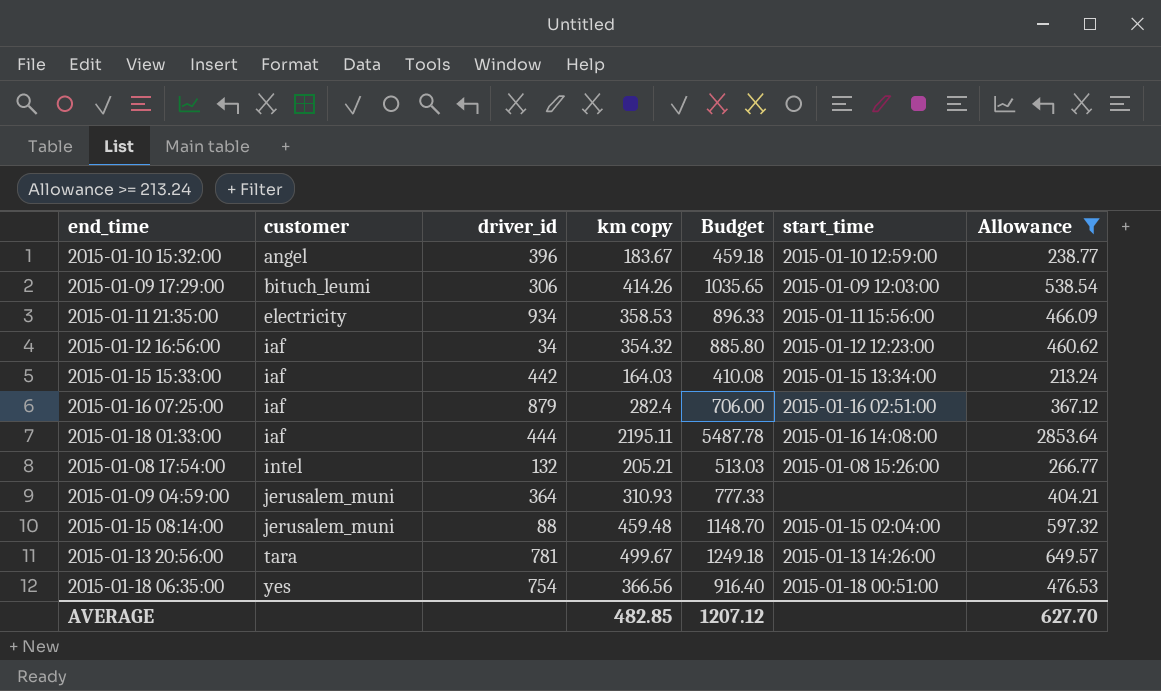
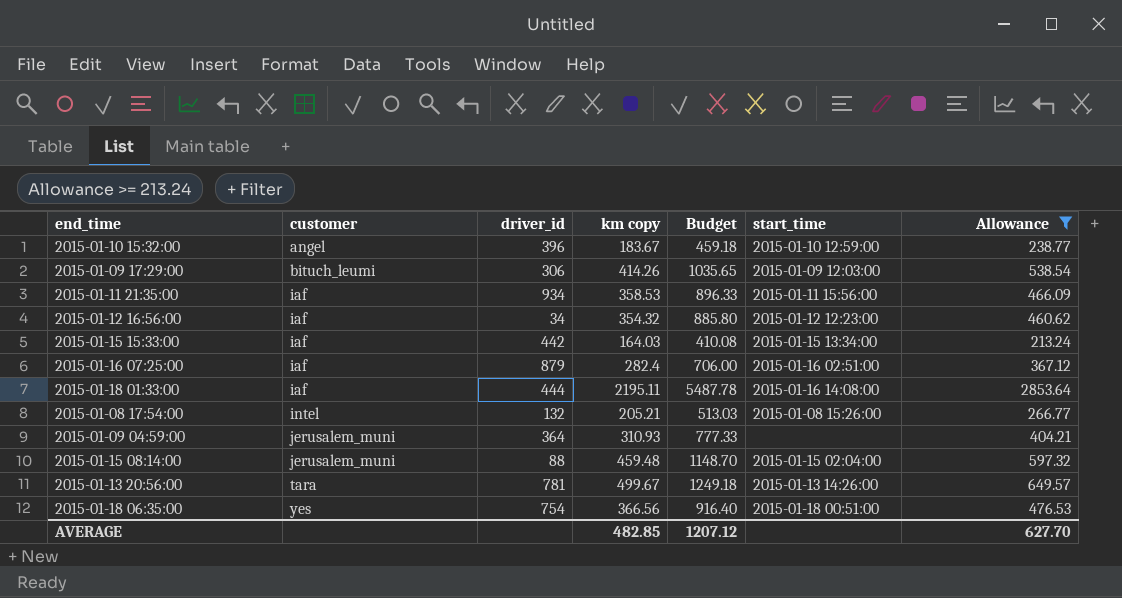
2015-01-11 21:35:00 | customer: electricity -> iaf

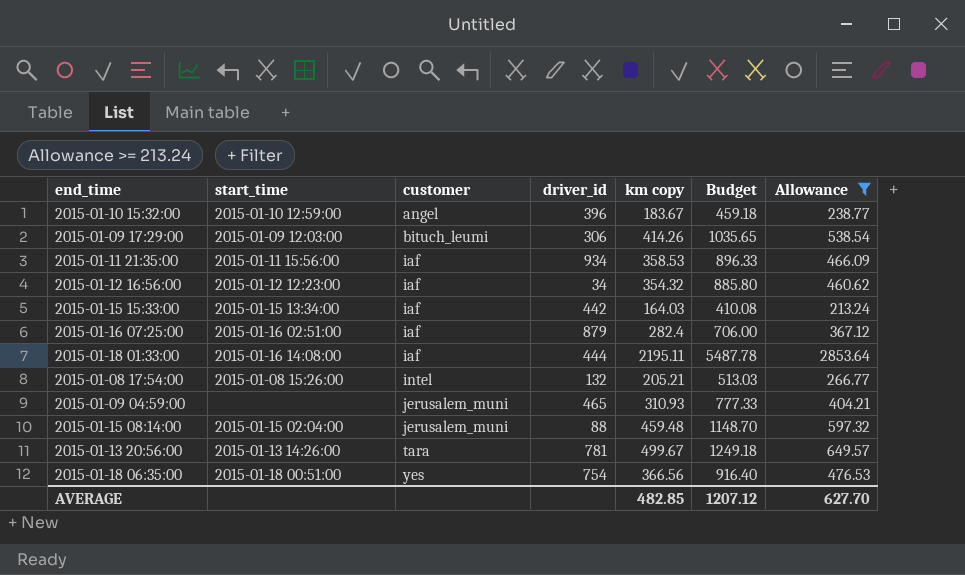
column start_time | position: 6 -> 2
2015-01-09 04:59:00 | driver_id: 364 -> 465

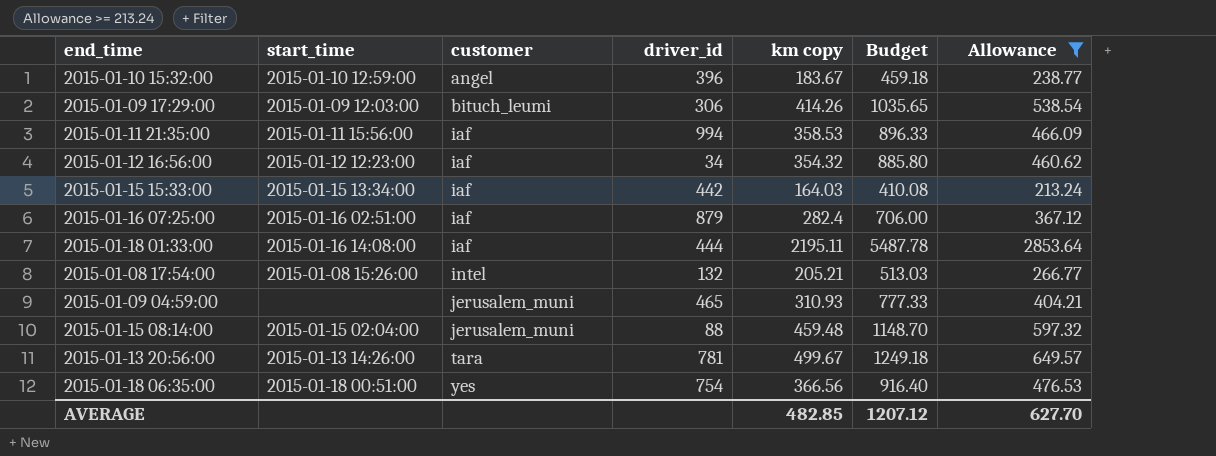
2015-01-11 21:35:00 | driver_id: 934 -> 994

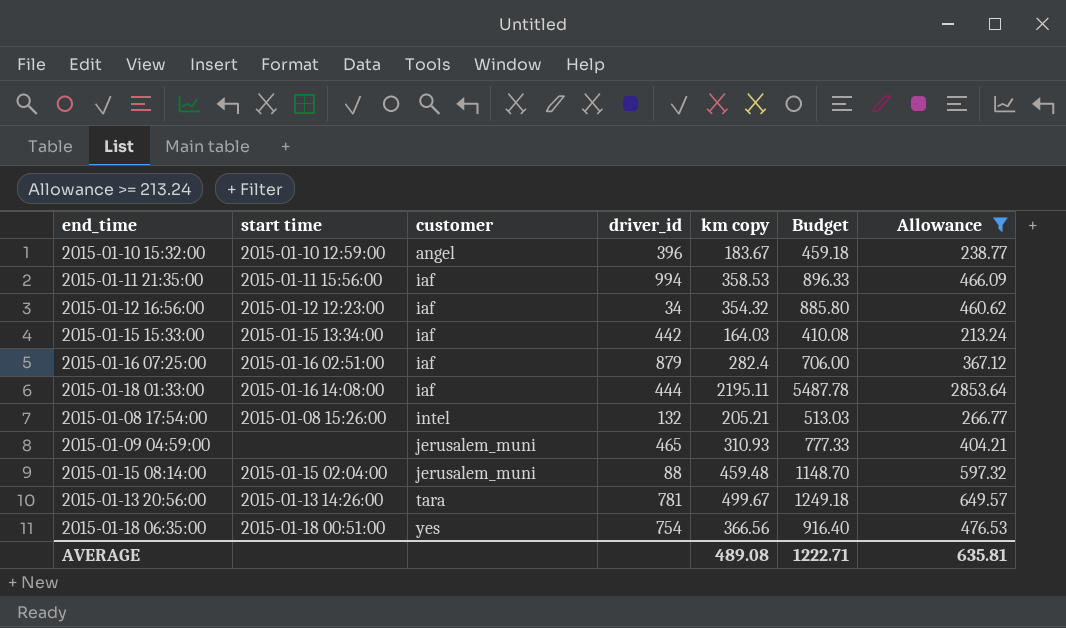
column name: start_time -> start time
row 2015-01-09 17:29:00: 2015-01-09 12:03:00 | bituch_leumi | 306 | 414.26 | 1035.65 | 538.54 -> none
AVERAGE | km copy: 482.85 -> 489.08
AVERAGE | Budget: 1207.12 -> 1222.71
AVERAGE | Allowance: 627.70 -> 635.81

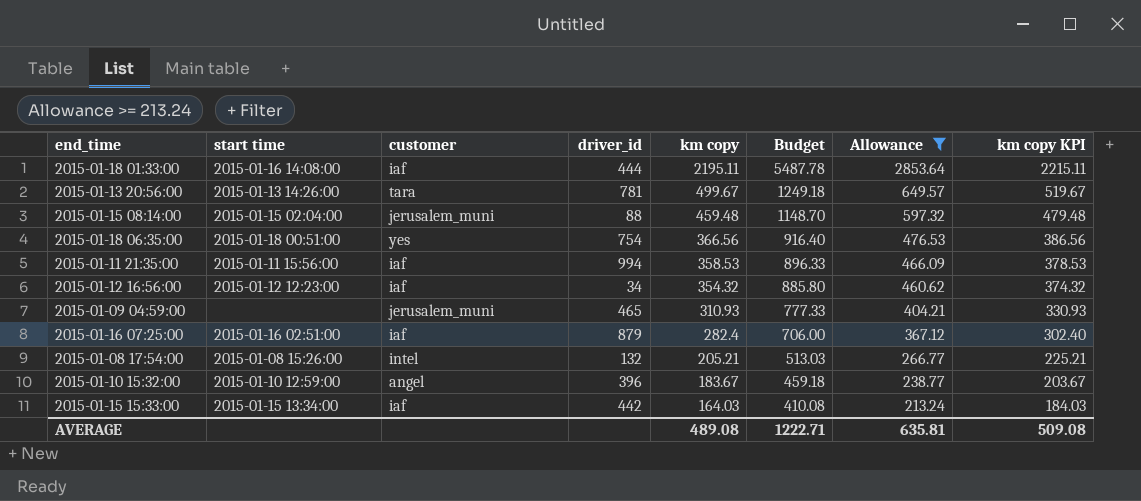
row order: customer ascending -> km copy descending
column km copy KPI | formula: none -> [km copy] + 20

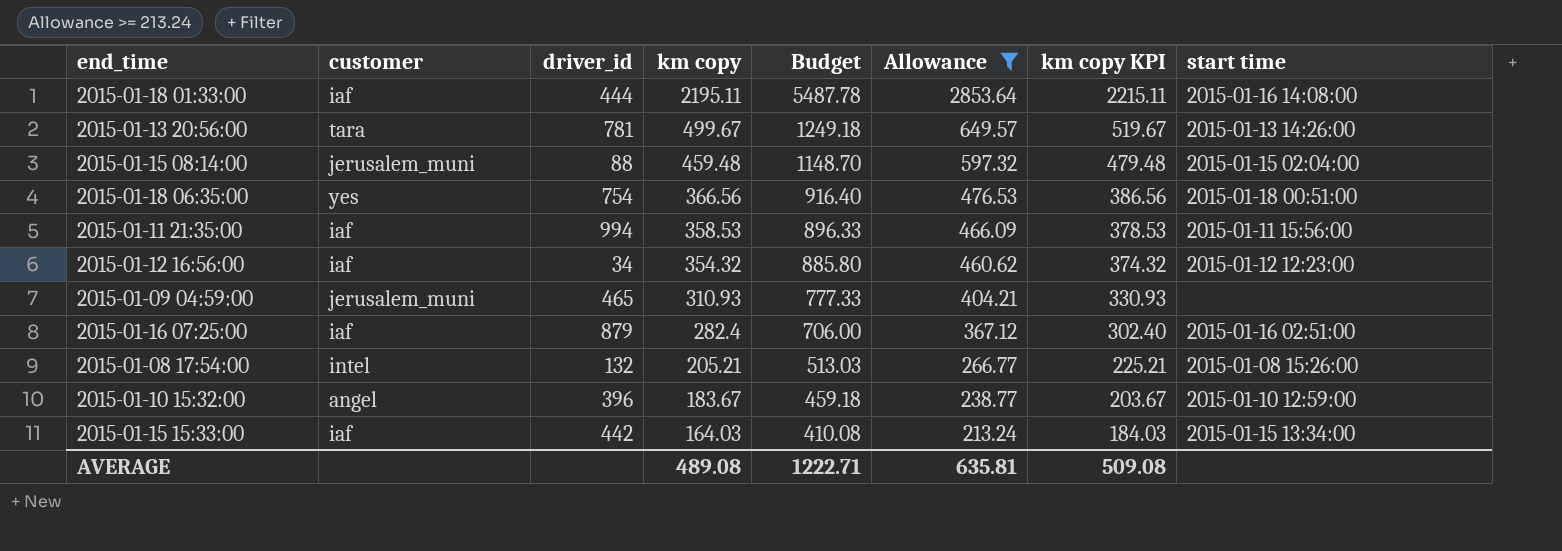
column start time | position: 2 -> 8

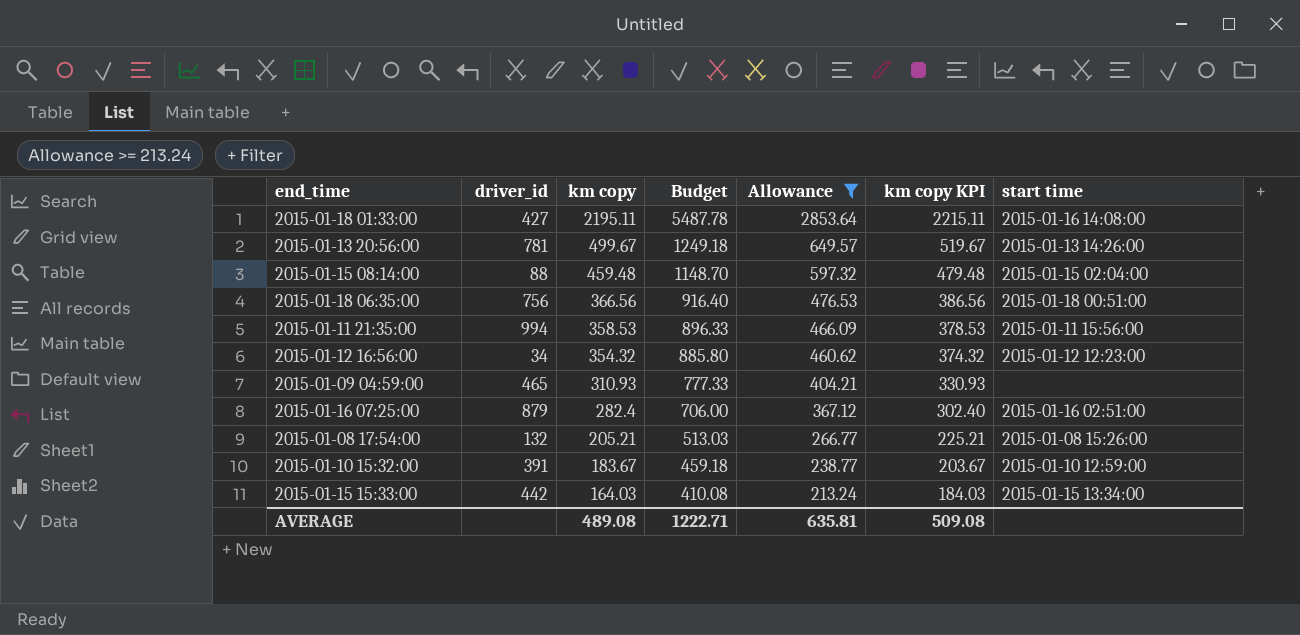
column customer | position: 2 -> none
2015-01-18 01:33:00 | driver_id: 444 -> 427
2015-01-18 06:35:00 | driver_id: 754 -> 756
2015-01-10 15:32:00 | driver_id: 396 -> 391

